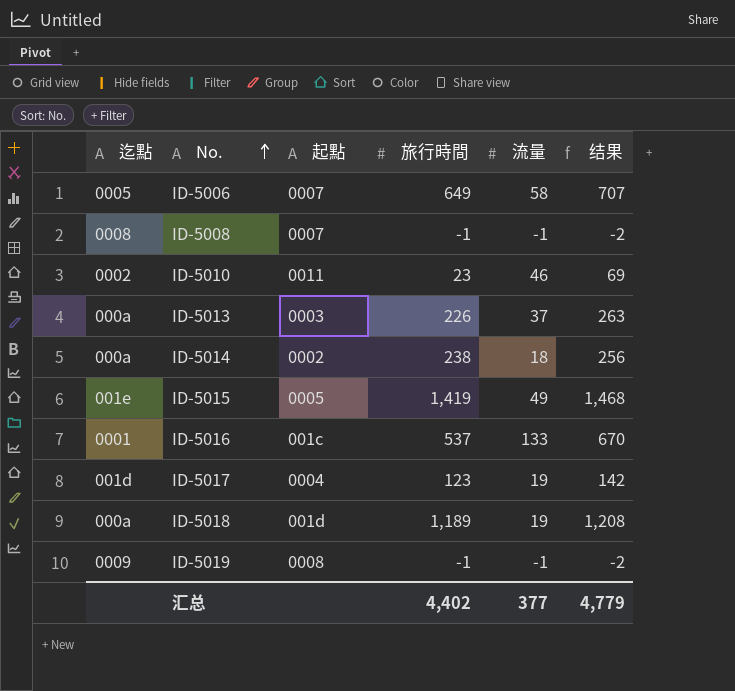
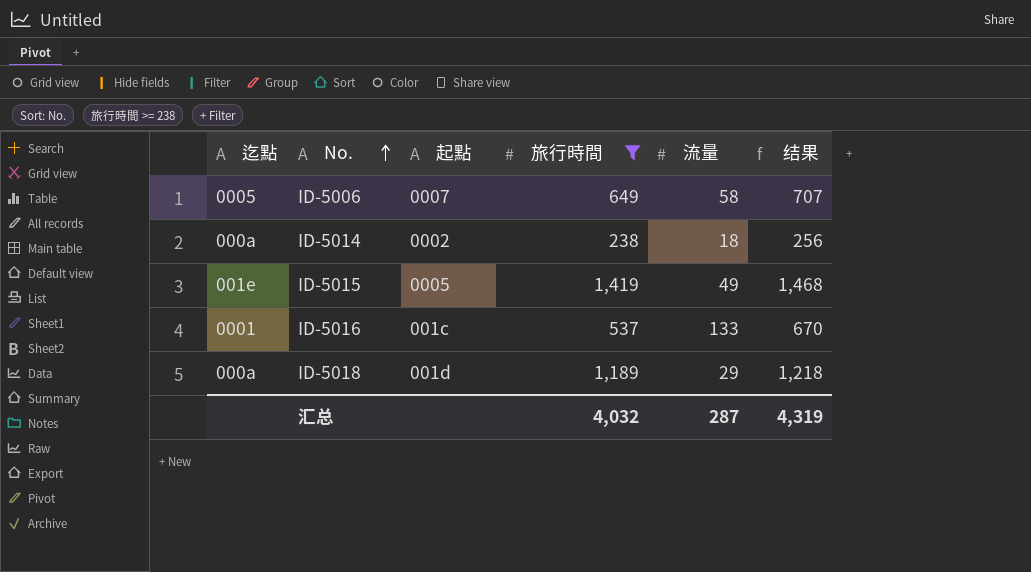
filter: none -> 旅行時間 >= 238
ID-5018 | 流量: 19 -> 29
ID-5018 | 结果: 1,208 -> 1,218
汇总 | 旅行時間: 4,402 -> 4,032
汇总 | 流量: 377 -> 287
汇总 | 结果: 4,779 -> 4,319

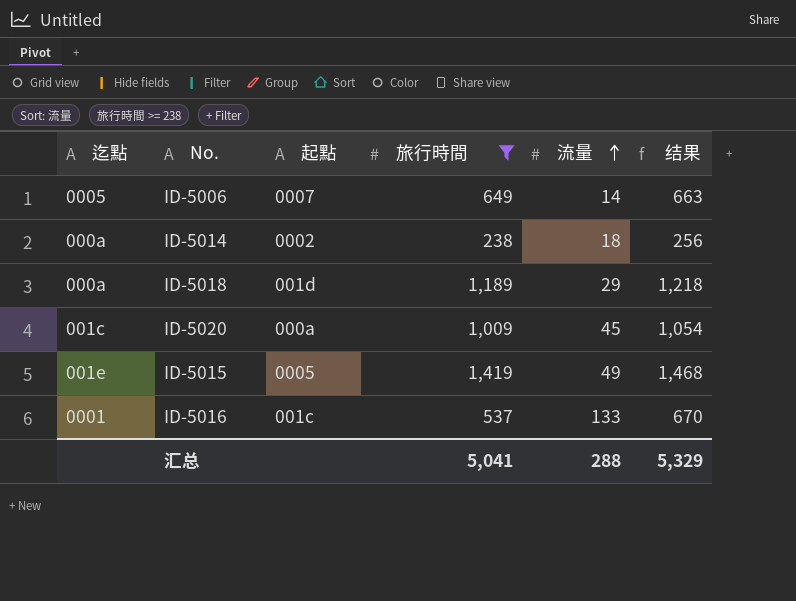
row order: No. ascending -> 流量 ascending
ID-5006 | 流量: 58 -> 14
ID-5006 | 结果: 707 -> 663
row ID-5020: none -> 001c | 000a | 1,009 | 45 | 1,054
汇总 | 旅行時間: 4,032 -> 5,041
汇总 | 流量: 287 -> 288
汇总 | 结果: 4,319 -> 5,329

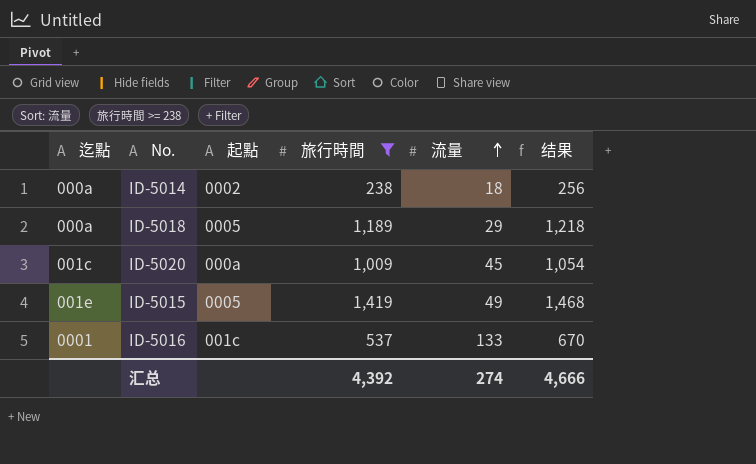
row ID-5006: 0005 | 0007 | 649 | 14 | 663 -> none
ID-5018 | 起點: 001d -> 0005
汇总 | 旅行時間: 5,041 -> 4,392
汇总 | 流量: 288 -> 274
汇总 | 结果: 5,329 -> 4,666

